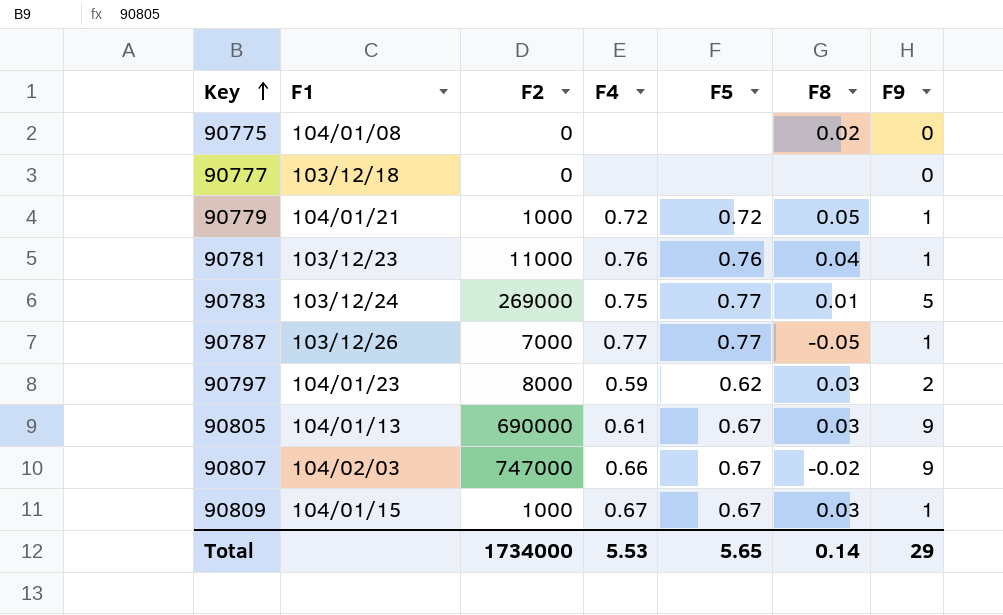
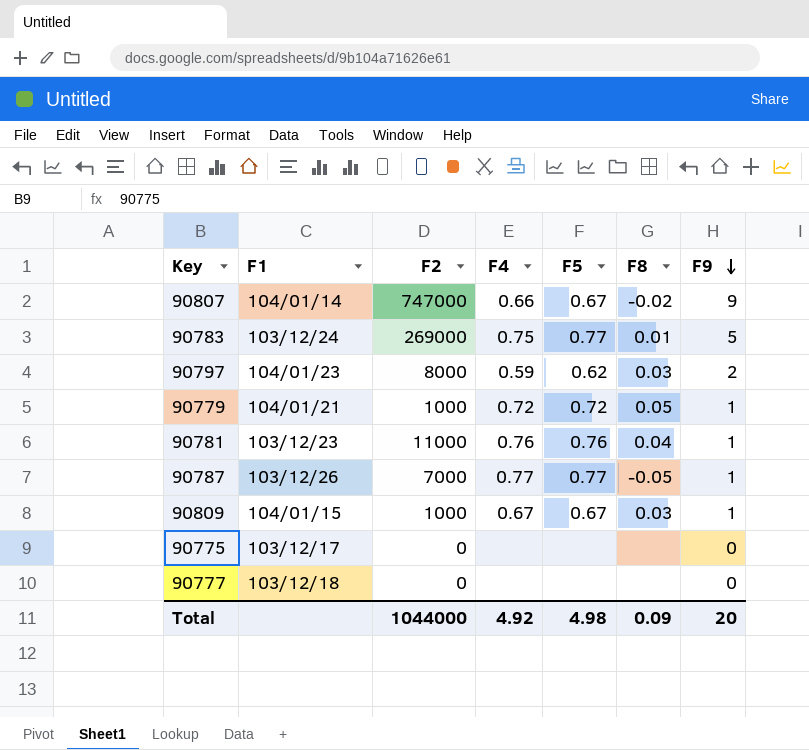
row order: Key ascending -> F9 descending
row 90805: 104/01/13 | 690000 | 0.61 | 0.67 | 0.03 | 9 -> none
90807 | F1: 104/02/03 -> 104/01/14
90775 | F1: 104/01/08 -> 103/12/17
90775 | F8: 0.02 -> none
Total | F2: 1734000 -> 1044000
Total | F4: 5.53 -> 4.92
Total | F5: 5.65 -> 4.98
Total | F8: 0.14 -> 0.09
Total | F9: 29 -> 20

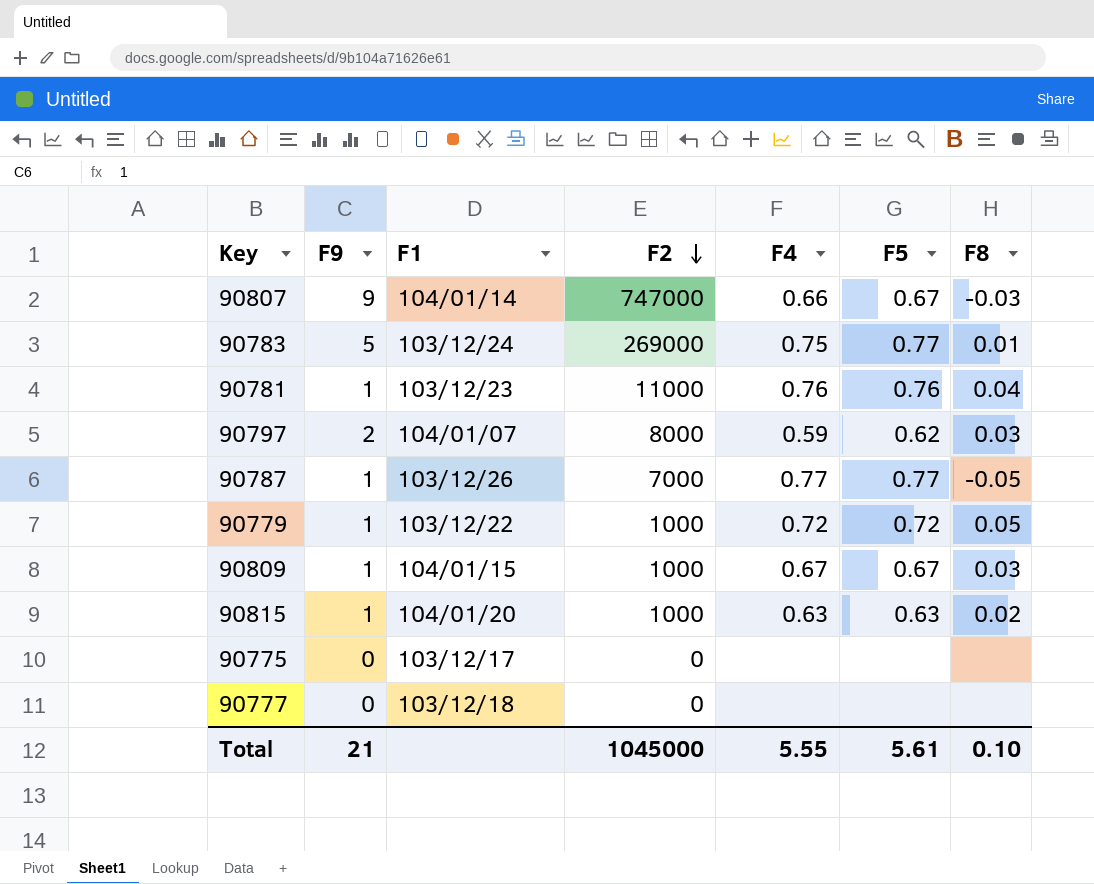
row order: F9 descending -> F2 descending
column F9 | position: 7 -> 2
90807 | F8: -0.02 -> -0.03
90797 | F1: 104/01/23 -> 104/01/07
90779 | F1: 104/01/21 -> 103/12/22
row 90815: none -> 1 | 104/01/20 | 1000 | 0.63 | 0.63 | 0.02
Total | F9: 20 -> 21
Total | F2: 1044000 -> 1045000
Total | F4: 4.92 -> 5.55
Total | F5: 4.98 -> 5.61
Total | F8: 0.09 -> 0.10

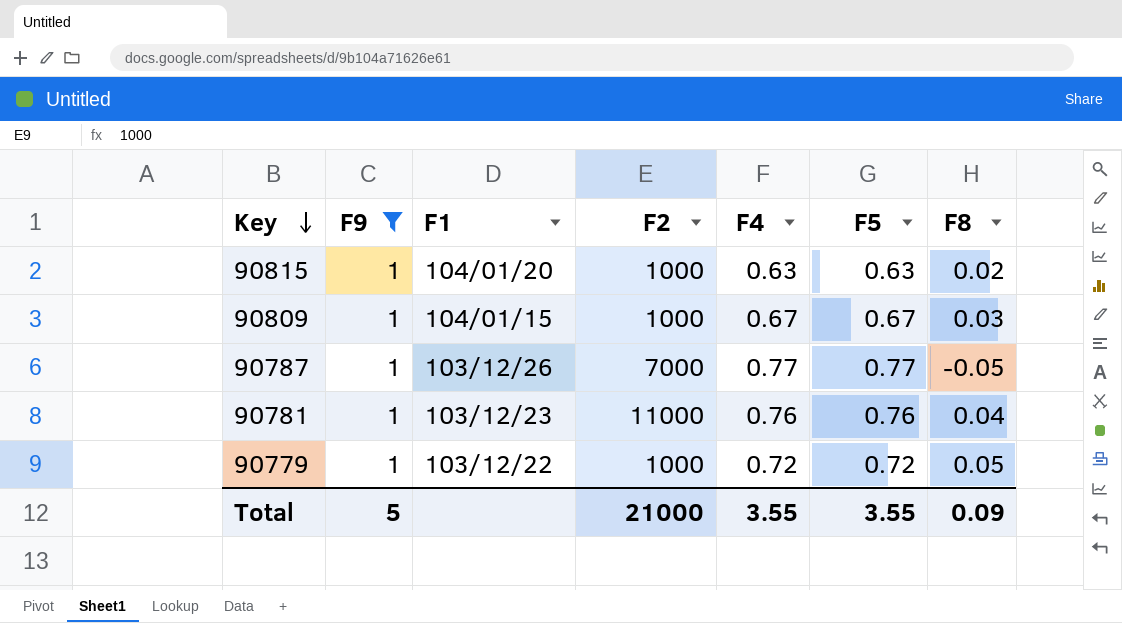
filter: none -> F9 = 1
row order: F2 descending -> Key descending
Total | F9: 21 -> 5
Total | F2: 1045000 -> 21000
Total | F4: 5.55 -> 3.55
Total | F5: 5.61 -> 3.55
Total | F8: 0.10 -> 0.09

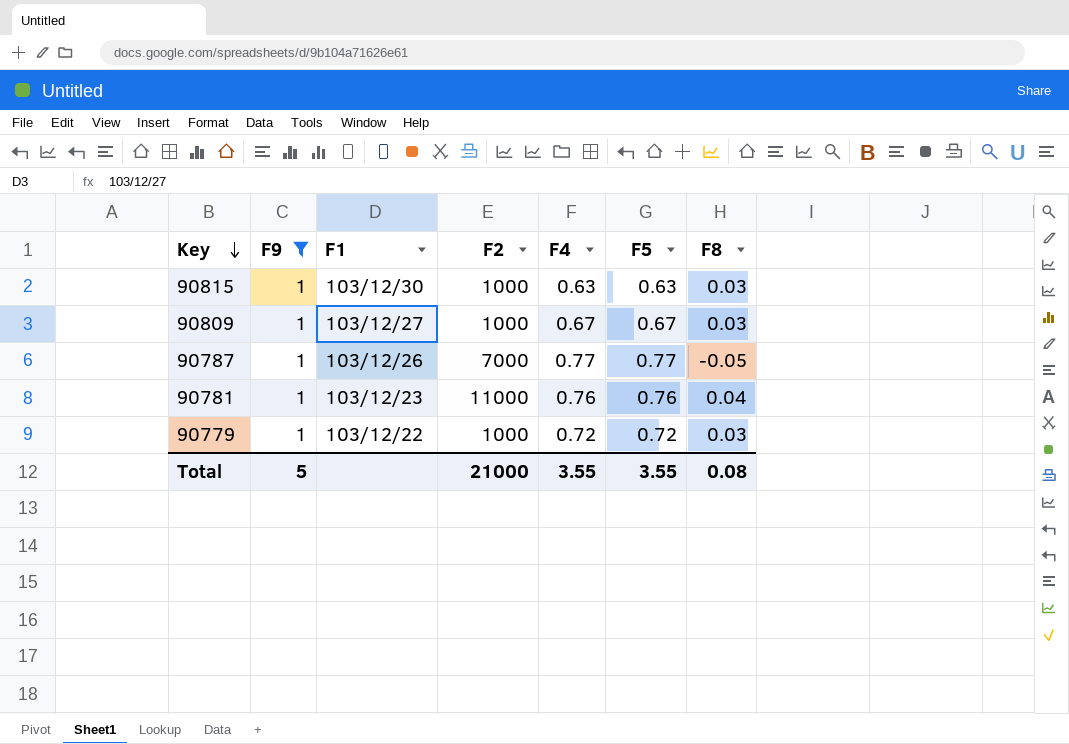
90815 | F1: 104/01/20 -> 103/12/30
90815 | F8: 0.02 -> 0.03
90809 | F1: 104/01/15 -> 103/12/27
90779 | F8: 0.05 -> 0.03
Total | F8: 0.09 -> 0.08

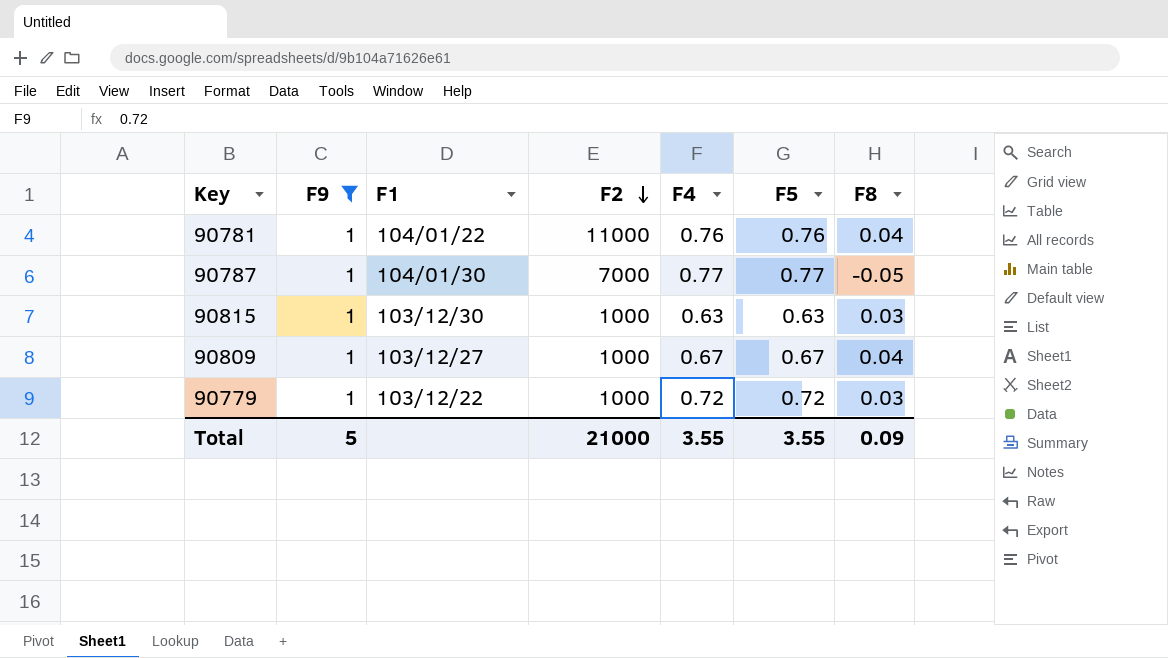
row order: Key descending -> F2 descending
90781 | F1: 103/12/23 -> 104/01/22
90787 | F1: 103/12/26 -> 104/01/30
90809 | F8: 0.03 -> 0.04
Total | F8: 0.08 -> 0.09

